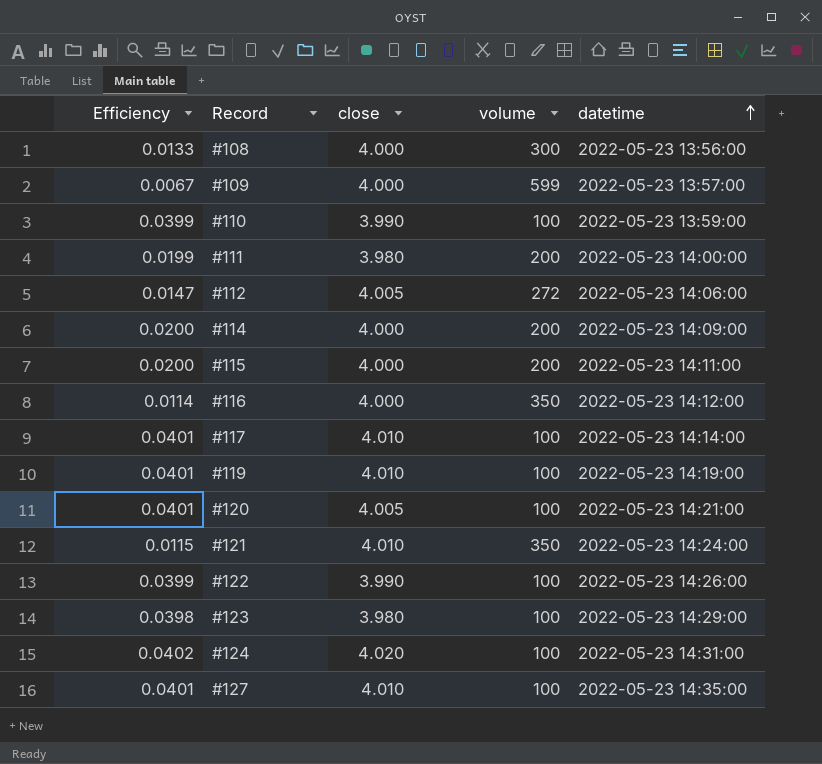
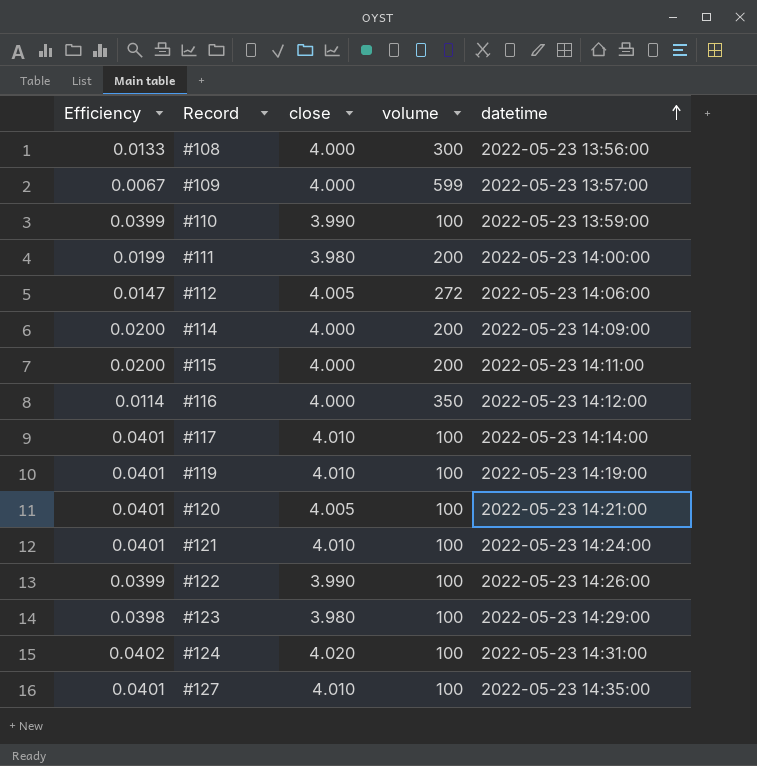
#121 | Efficiency: 0.0115 -> 0.0401
#121 | volume: 350 -> 100

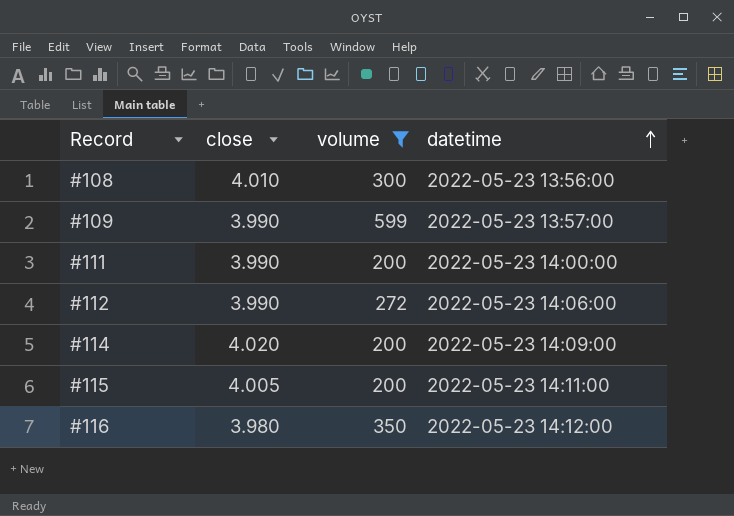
filter: none -> volume != 100
column Efficiency | formula: [close] / [volume] -> none
#108 | close: 4.000 -> 4.010
#109 | close: 4.000 -> 3.990
#111 | close: 3.980 -> 3.990
#112 | close: 4.005 -> 3.990
#114 | close: 4.000 -> 4.020
#115 | close: 4.000 -> 4.005
#116 | close: 4.000 -> 3.980

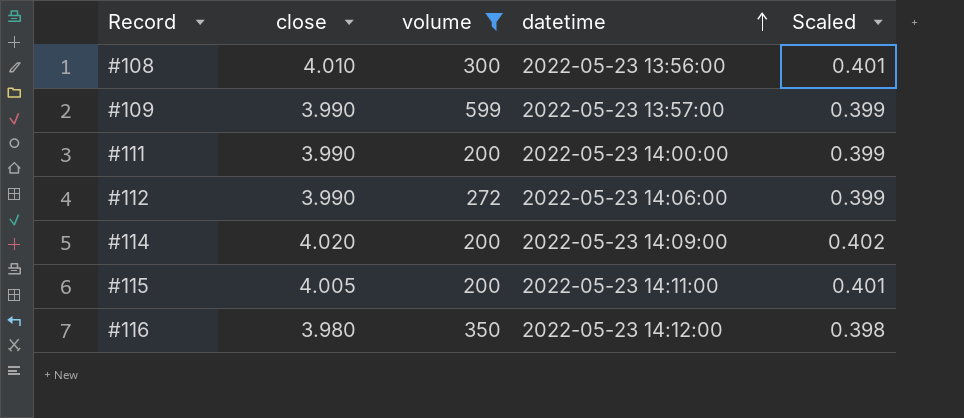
column Scaled | formula: none -> [close] * 0.1

